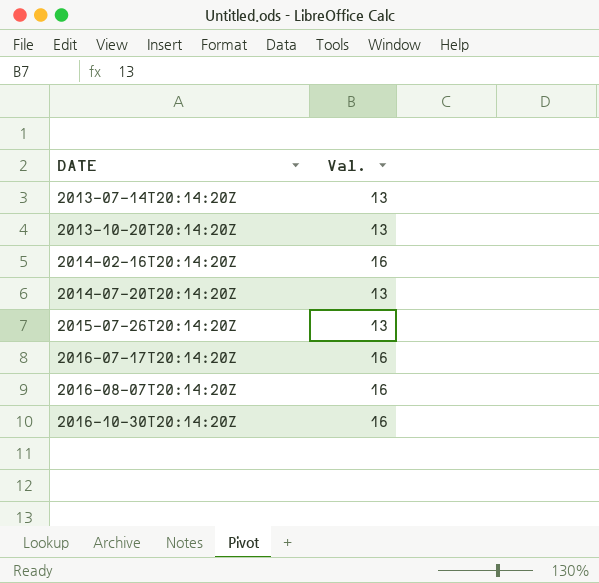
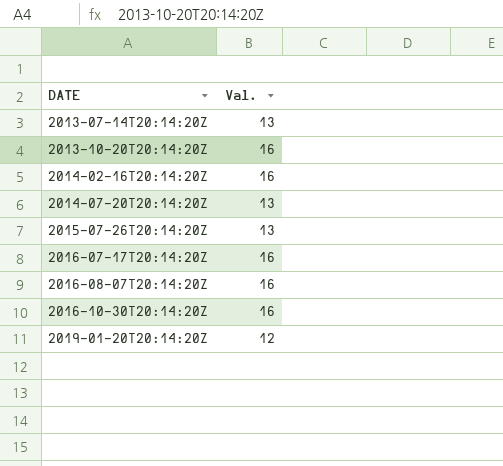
2013-10-20T20:14:20Z | Val.: 13 -> 16
row 2019-01-20T20:14:20Z: none -> 12

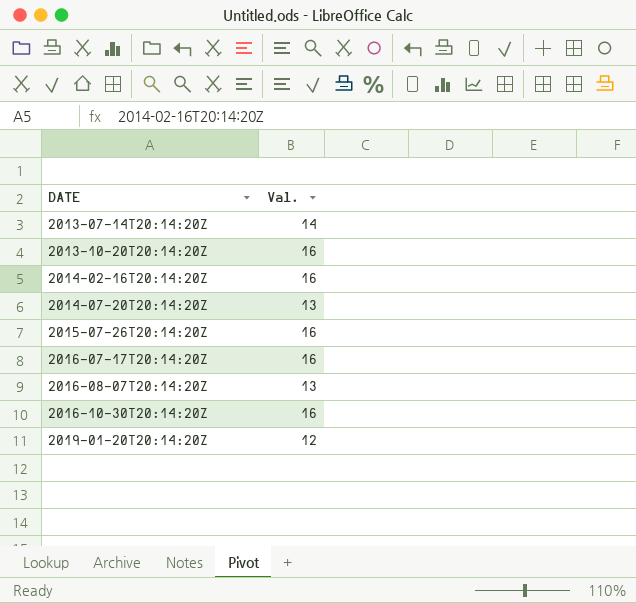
2013-07-14T20:14:20Z | Val.: 13 -> 14
2015-07-26T20:14:20Z | Val.: 13 -> 16
2016-08-07T20:14:20Z | Val.: 16 -> 13

